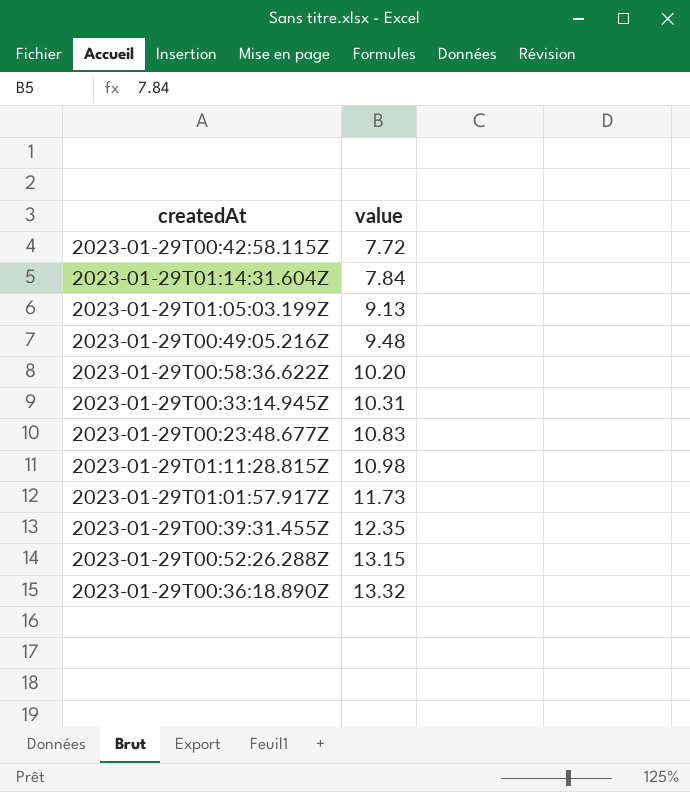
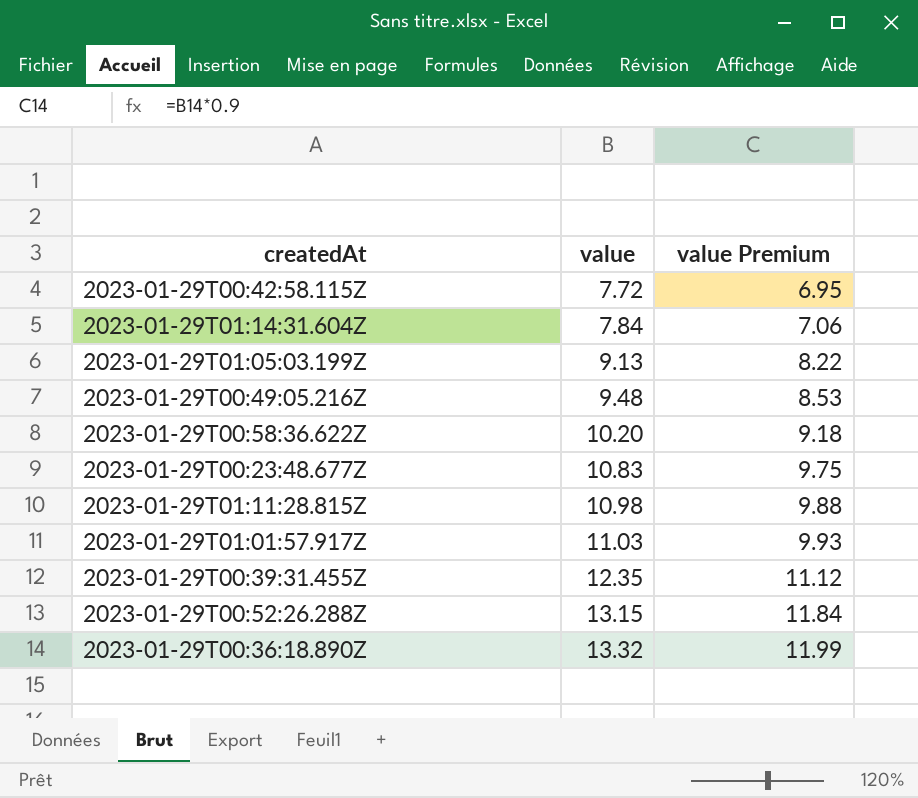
column value Premium | formula: none -> [value] * 0.9
row 2023-01-29T00:33:14.945Z: 10.31 -> none
2023-01-29T01:01:57.917Z | value: 11.73 -> 11.03

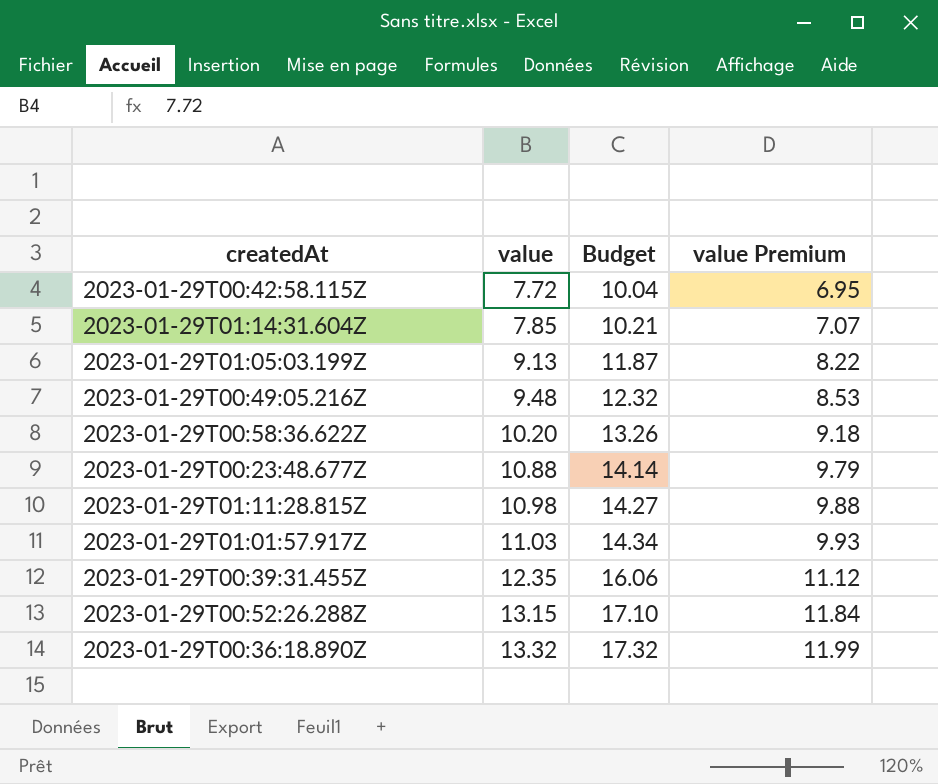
column Budget | formula: none -> [value] * 1.3
2023-01-29T01:14:31.604Z | value: 7.84 -> 7.85
2023-01-29T01:14:31.604Z | value Premium: 7.06 -> 7.07
2023-01-29T00:23:48.677Z | value: 10.83 -> 10.88
2023-01-29T00:23:48.677Z | value Premium: 9.75 -> 9.79

